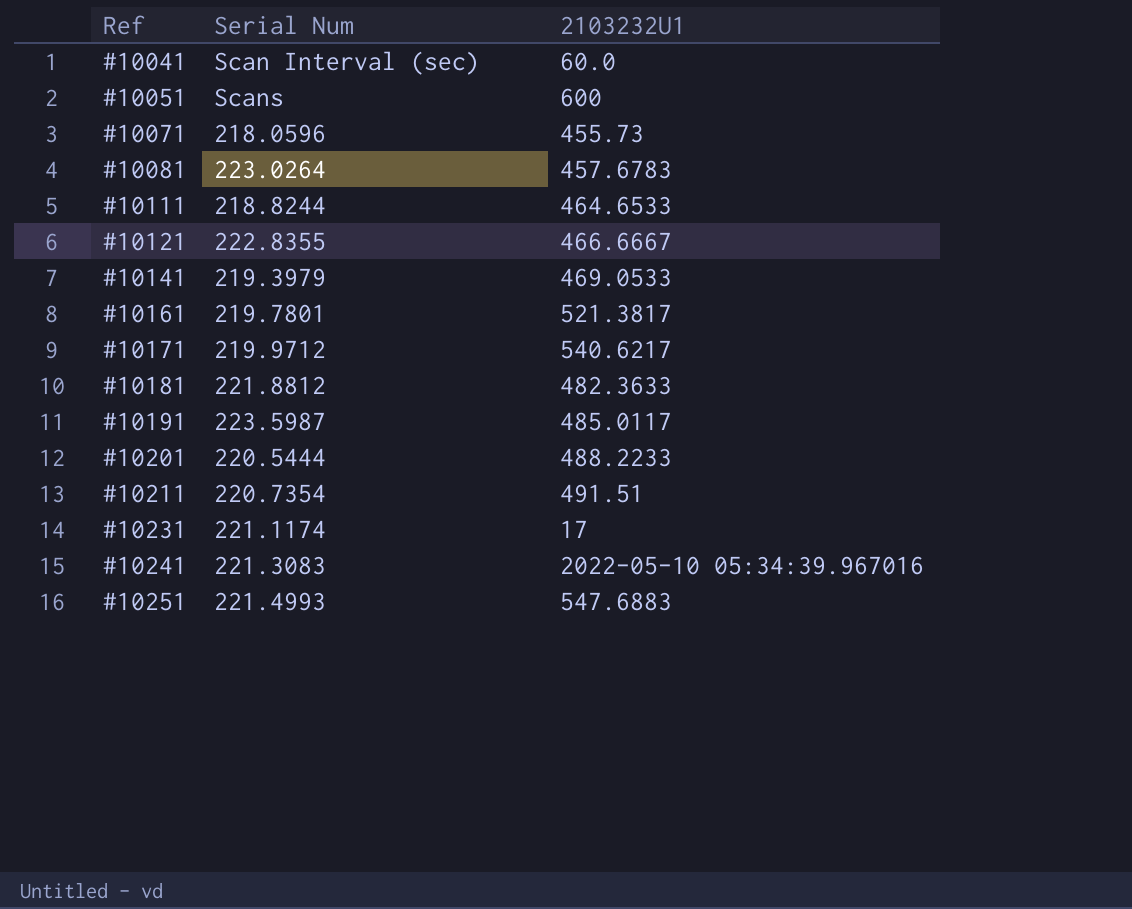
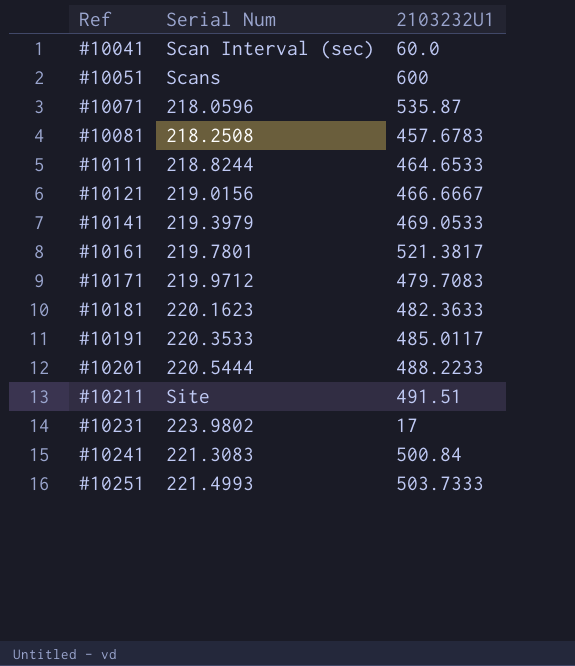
#10071 | 2103232U1: 455.73 -> 535.87
#10081 | Serial Num: 223.0264 -> 218.2508
#10121 | Serial Num: 222.8355 -> 219.0156
#10171 | 2103232U1: 540.6217 -> 479.7083
#10181 | Serial Num: 221.8812 -> 220.1623
#10191 | Serial Num: 223.5987 -> 220.3533
#10211 | Serial Num: 220.7354 -> Site
#10231 | Serial Num: 221.1174 -> 223.9802
#10241 | 2103232U1: 2022-05-10 05:34:39.967016 -> 500.84
#10251 | 2103232U1: 547.6883 -> 503.7333

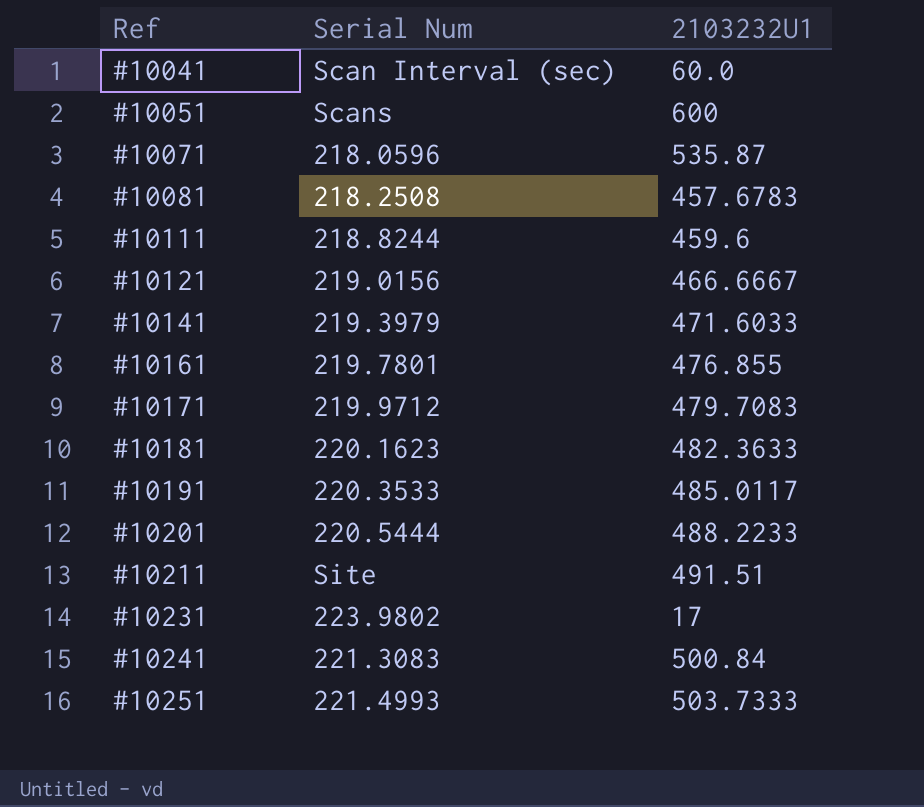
#10111 | 2103232U1: 464.6533 -> 459.6
#10141 | 2103232U1: 469.0533 -> 471.6033
#10161 | 2103232U1: 521.3817 -> 476.855

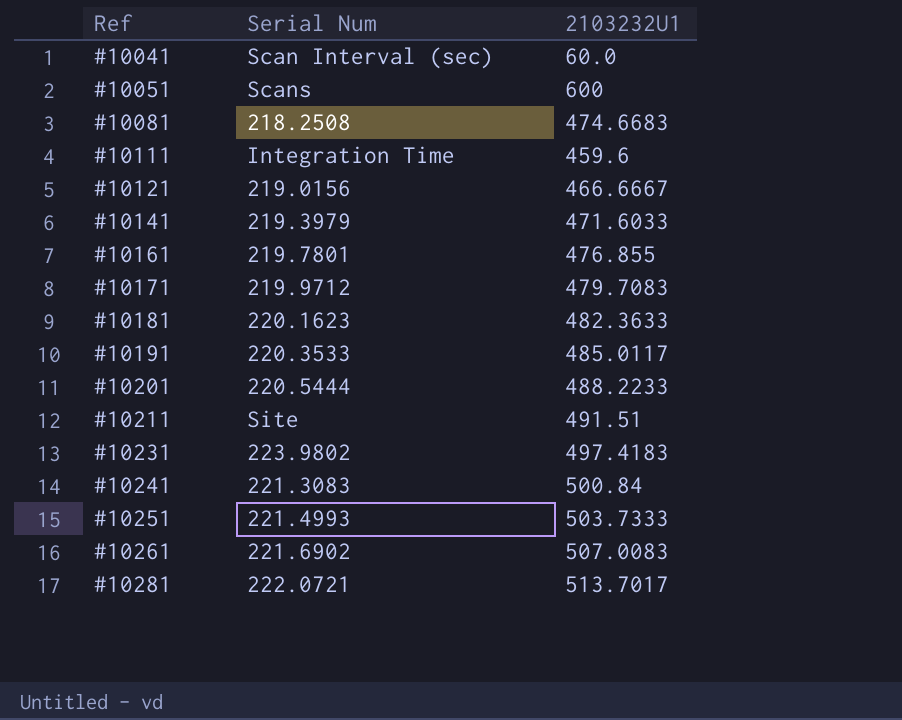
row #10071: 218.0596 | 535.87 -> none
#10081 | 2103232U1: 457.6783 -> 474.6683
#10111 | Serial Num: 218.8244 -> Integration Time
#10231 | 2103232U1: 17 -> 497.4183
row #10261: none -> 221.6902 | 507.0083
row #10281: none -> 222.0721 | 513.7017

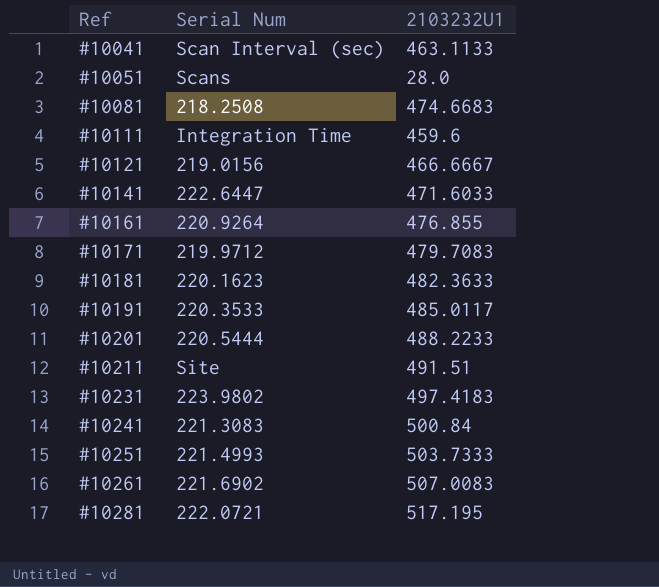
#10041 | 2103232U1: 60.0 -> 463.1133
#10051 | 2103232U1: 600 -> 28.0
#10141 | Serial Num: 219.3979 -> 222.6447
#10161 | Serial Num: 219.7801 -> 220.9264
#10281 | 2103232U1: 513.7017 -> 517.195

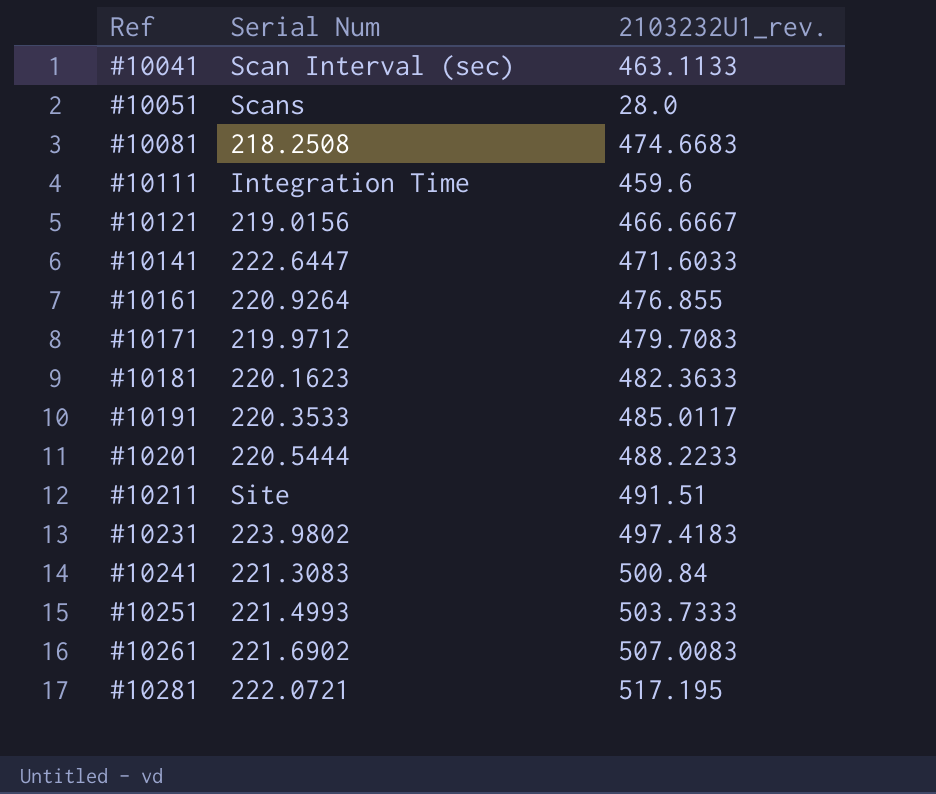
column name: 2103232U1 -> 2103232U1_rev.

